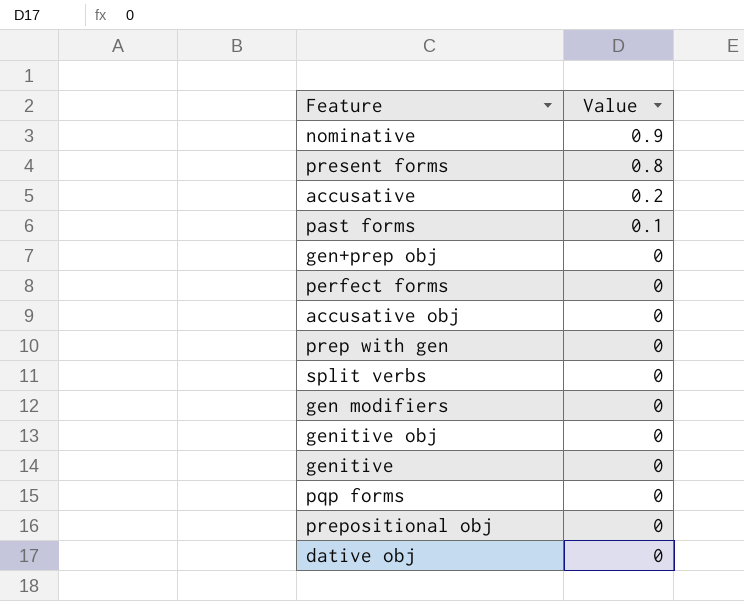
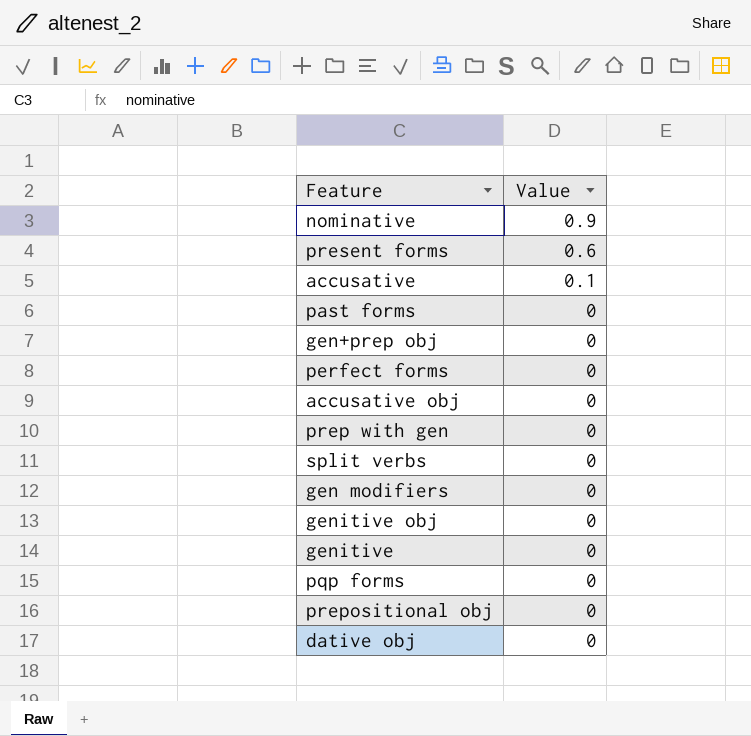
present forms | Value: 0.8 -> 0.6
accusative | Value: 0.2 -> 0.1
past forms | Value: 0.1 -> 0

